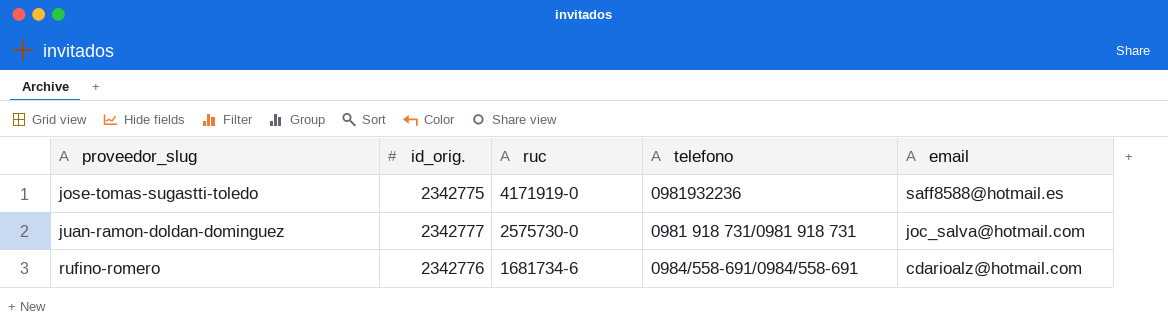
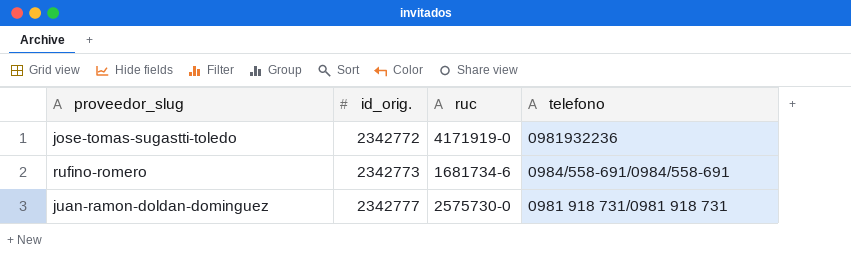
row order: proveedor_slug ascending -> id_orig. ascending
column email | position: 5 -> none
jose-tomas-sugastti-toledo | id_orig.: 2342775 -> 2342772
rufino-romero | id_orig.: 2342776 -> 2342773

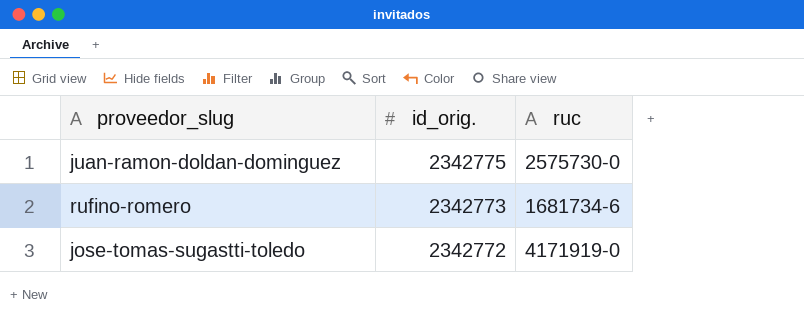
row order: id_orig. ascending -> id_orig. descending
column telefono | position: 4 -> none
juan-ramon-doldan-dominguez | id_orig.: 2342777 -> 2342775

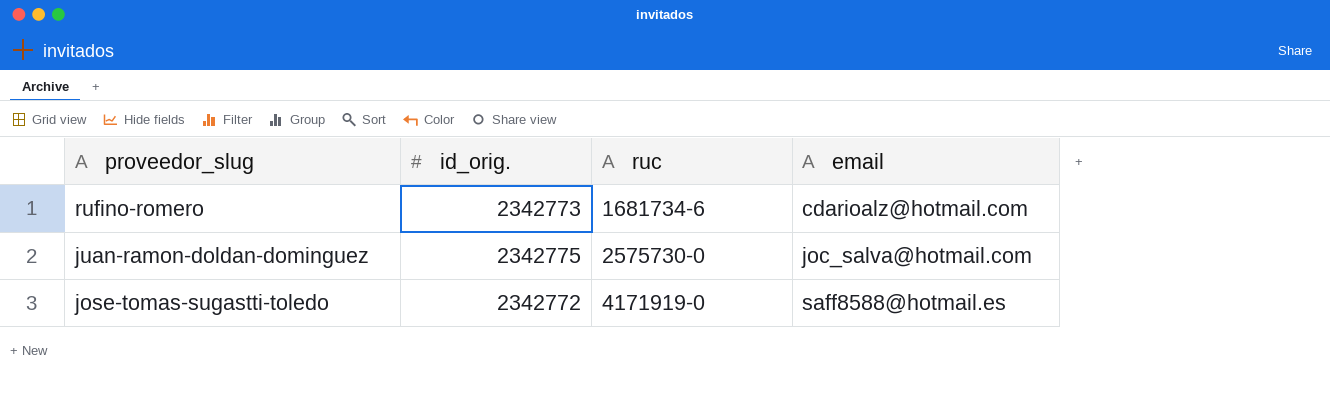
row order: id_orig. descending -> proveedor_slug descending
column email | position: none -> 4

